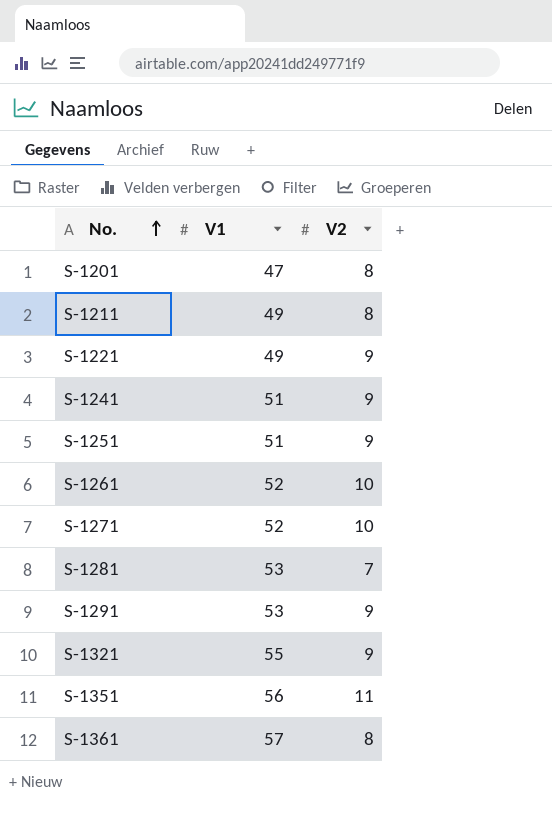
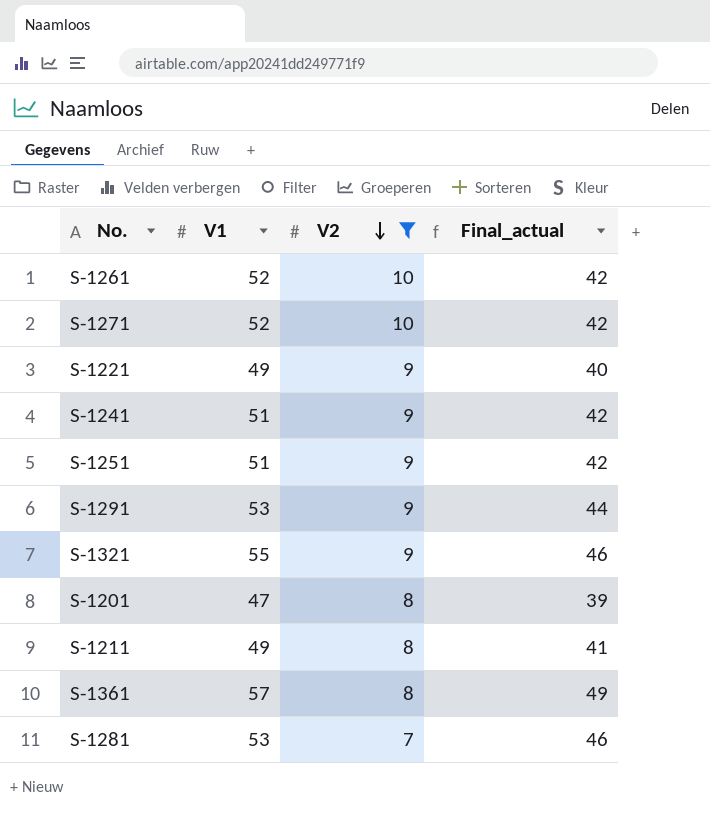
filter: none -> V2 != 11
row order: No. ascending -> V2 descending
column Final_actual | formula: none -> [V1] - [V2]

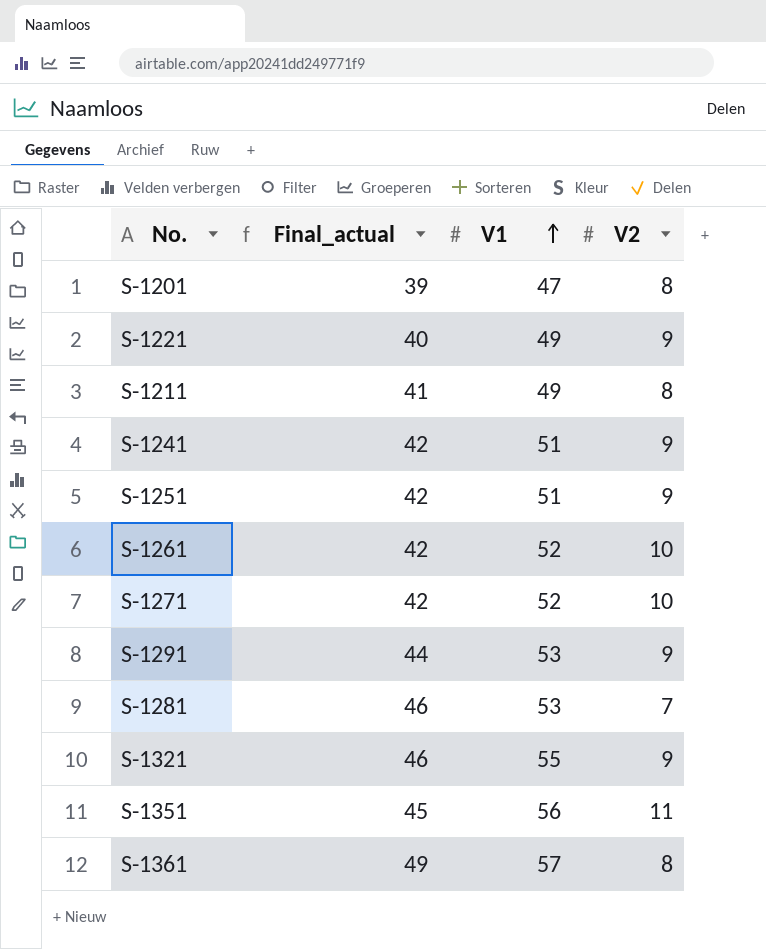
filter: V2 != 11 -> none
row order: V2 descending -> V1 ascending
column Final_actual | position: 4 -> 2

